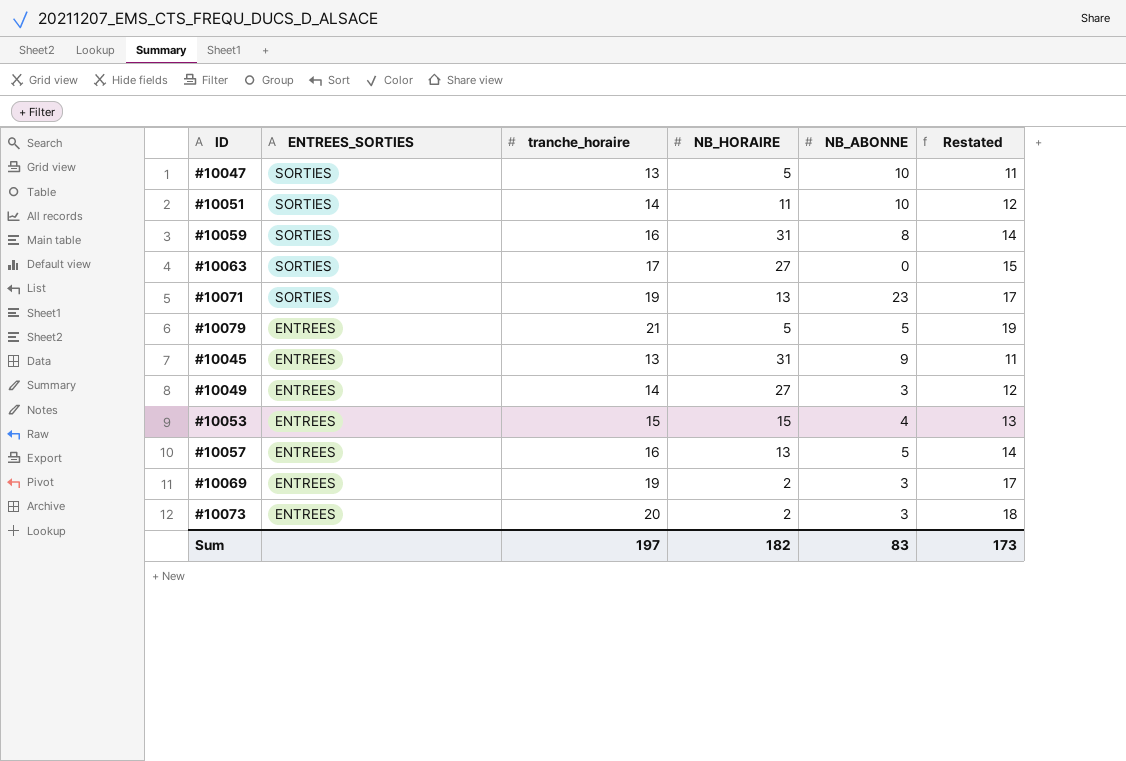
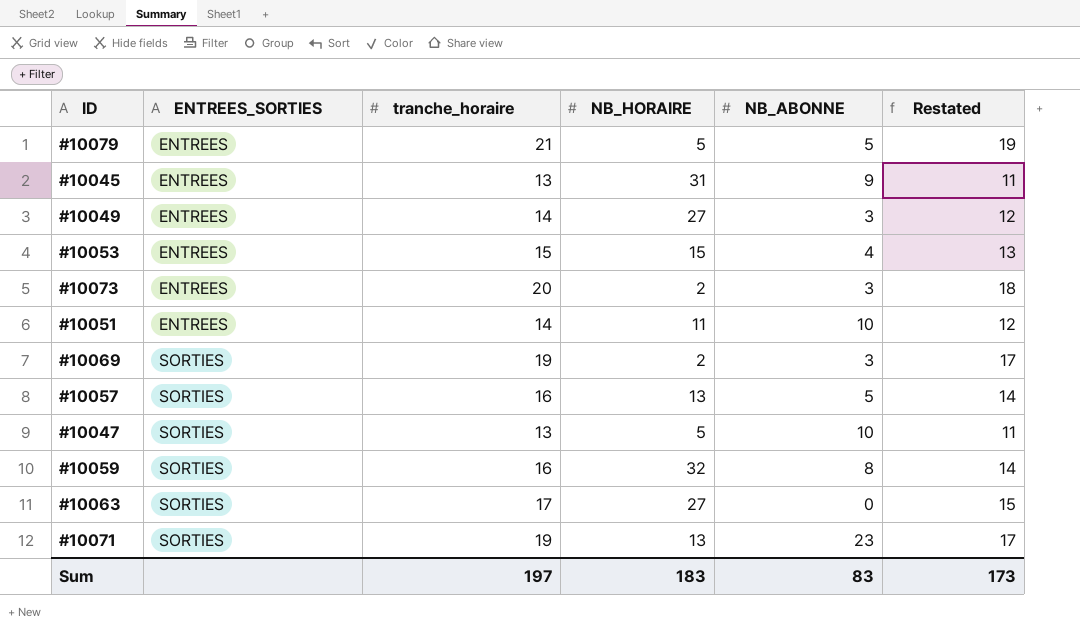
row order: ENTREES_SORTIES descending -> ENTREES_SORTIES ascending
#10051 | ENTREES_SORTIES: SORTIES -> ENTREES
#10069 | ENTREES_SORTIES: ENTREES -> SORTIES
#10057 | ENTREES_SORTIES: ENTREES -> SORTIES
#10059 | NB_HORAIRE: 31 -> 32
Sum | NB_HORAIRE: 182 -> 183

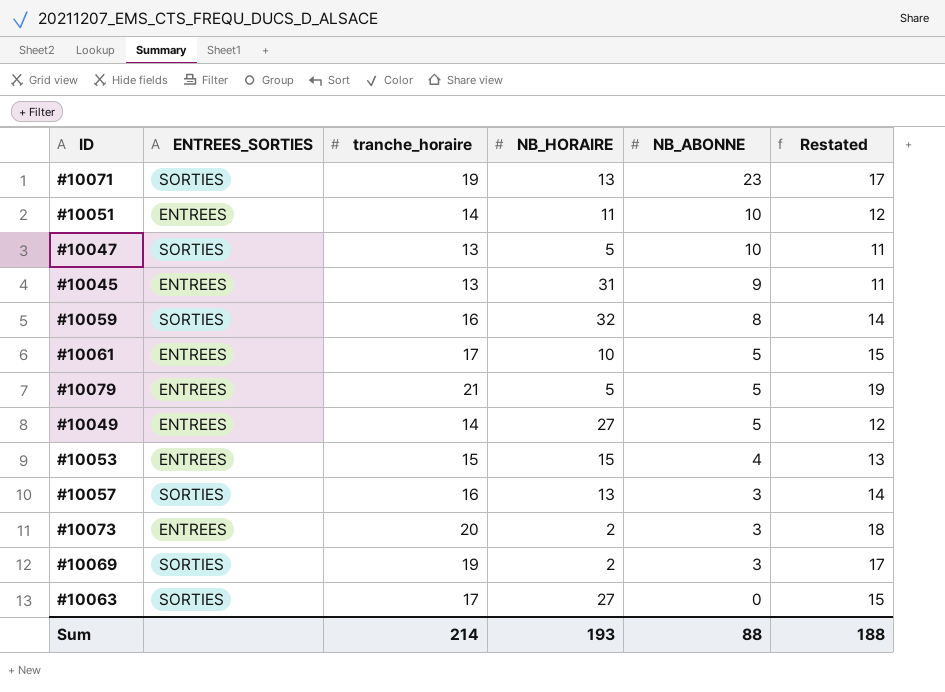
row order: ENTREES_SORTIES ascending -> NB_ABONNE descending
row #10061: none -> ENTREES | 17 | 10 | 5 | 15
#10049 | NB_ABONNE: 3 -> 5
#10057 | NB_ABONNE: 5 -> 3
Sum | tranche_horaire: 197 -> 214
Sum | NB_HORAIRE: 183 -> 193
Sum | NB_ABONNE: 83 -> 88
Sum | Restated: 173 -> 188

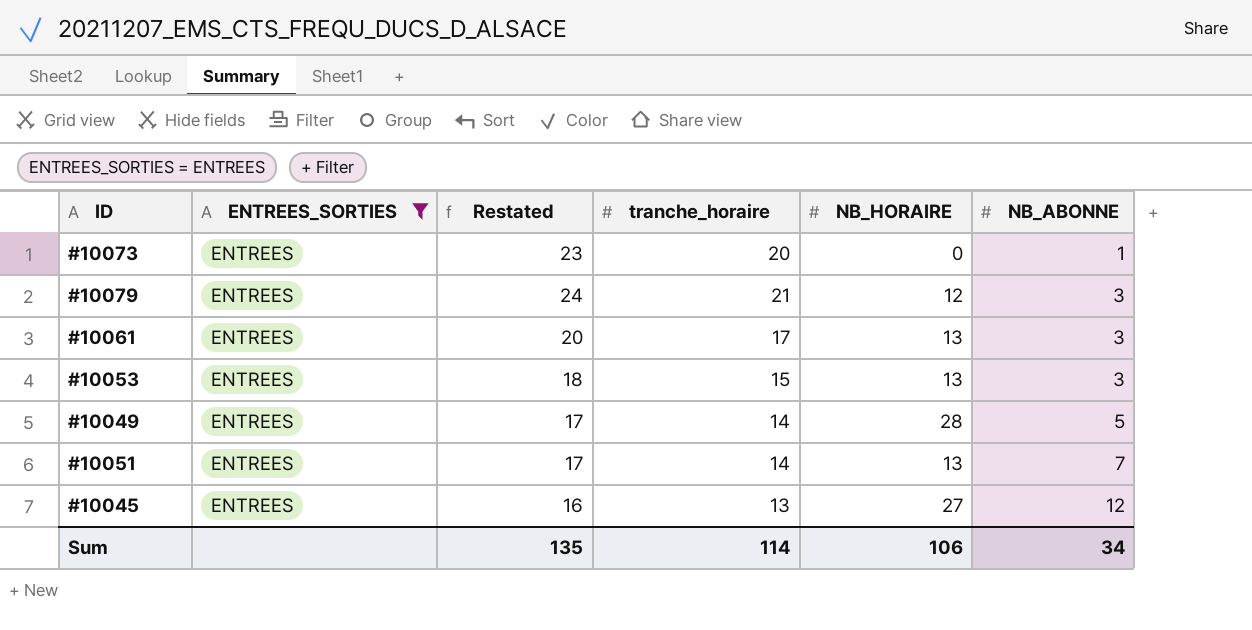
filter: none -> ENTREES_SORTIES = ENTREES
row order: NB_ABONNE descending -> NB_ABONNE ascending
column Restated | formula: [tranche_horaire] - 2 -> [tranche_horaire] + 3
column Restated | position: 6 -> 3
#10073 | NB_HORAIRE: 2 -> 0
#10073 | NB_ABONNE: 3 -> 1
#10079 | NB_HORAIRE: 5 -> 12
#10079 | NB_ABONNE: 5 -> 3
#10061 | NB_HORAIRE: 10 -> 13
#10061 | NB_ABONNE: 5 -> 3
#10053 | NB_HORAIRE: 15 -> 13
#10053 | NB_ABONNE: 4 -> 3
#10049 | NB_HORAIRE: 27 -> 28
#10051 | NB_HORAIRE: 11 -> 13
#10051 | NB_ABONNE: 10 -> 7
#10045 | NB_HORAIRE: 31 -> 27
#10045 | NB_ABONNE: 9 -> 12
Sum | Restated: 188 -> 135
Sum | tranche_horaire: 214 -> 114
Sum | NB_HORAIRE: 193 -> 106
Sum | NB_ABONNE: 88 -> 34

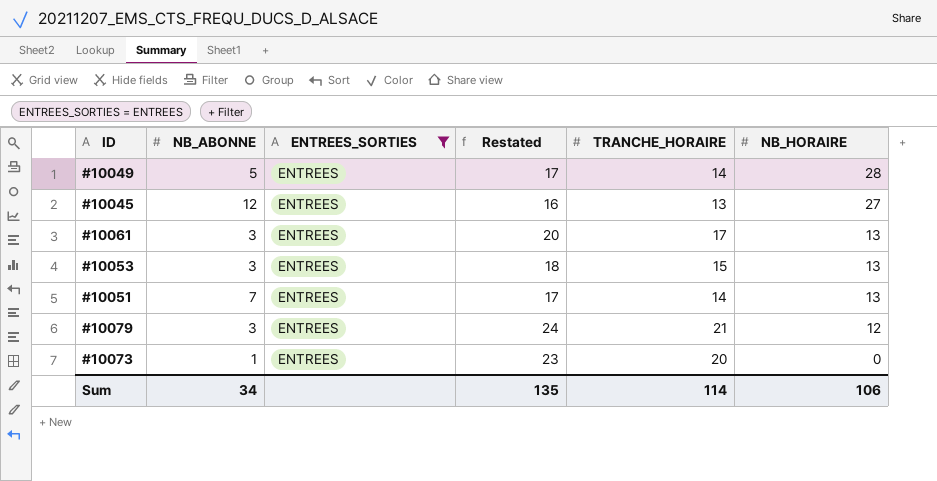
row order: NB_ABONNE ascending -> NB_HORAIRE descending
column NB_ABONNE | position: 6 -> 2
column name: tranche_horaire -> TRANCHE_HORAIRE

